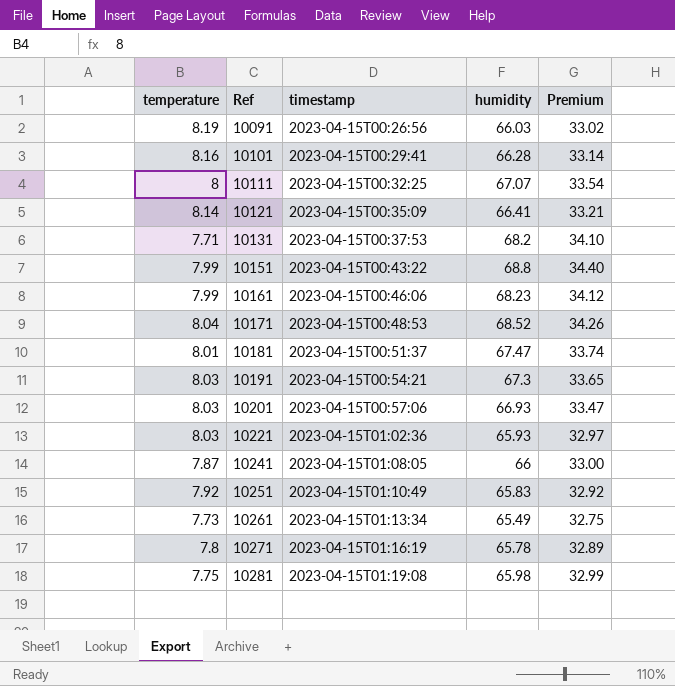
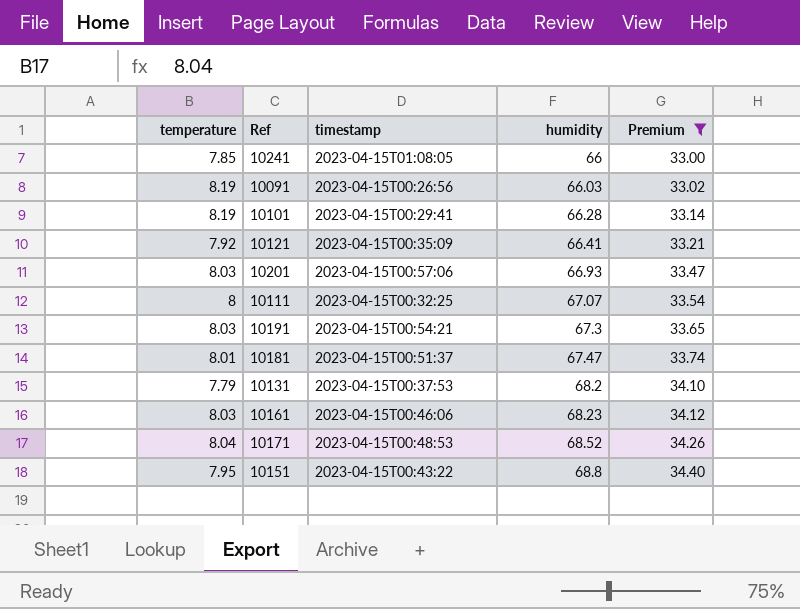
filter: none -> Premium >= 33.00
row order: Ref ascending -> humidity ascending
10241 | temperature: 7.87 -> 7.85
10101 | temperature: 8.16 -> 8.19
10121 | temperature: 8.14 -> 7.92
10131 | temperature: 7.71 -> 7.79
10161 | temperature: 7.99 -> 8.03
10151 | temperature: 7.99 -> 7.95

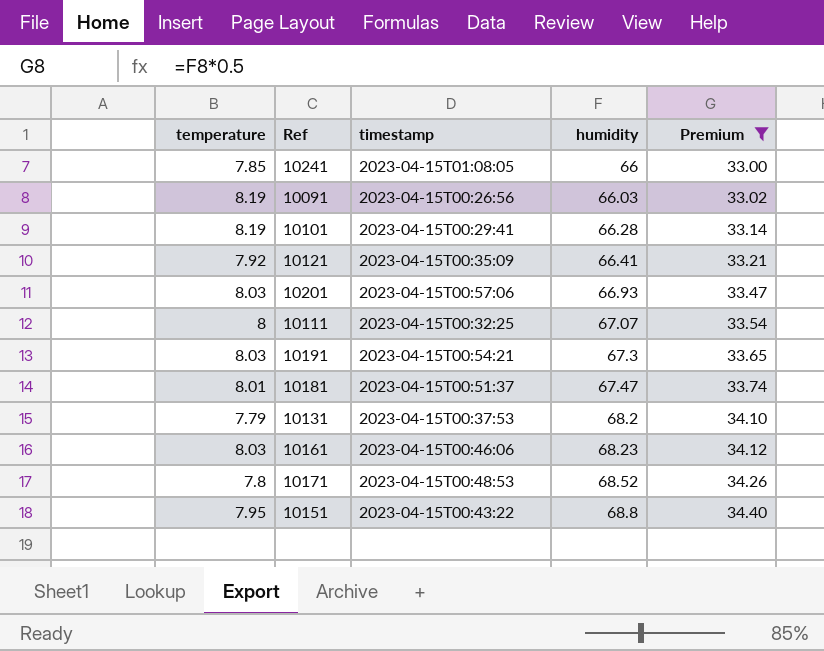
10171 | temperature: 8.04 -> 7.8

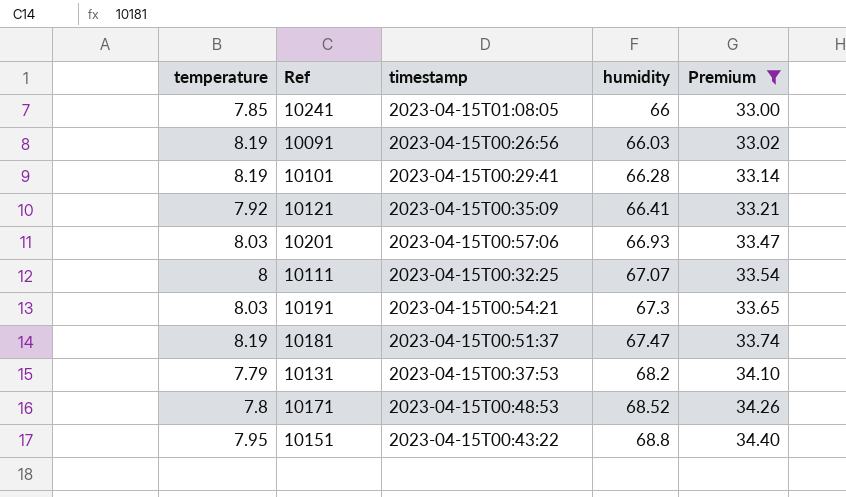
row 10161: 8.03 | 2023-04-15T00:46:06 | 68.23 | 34.12 -> none
10181 | temperature: 8.01 -> 8.19

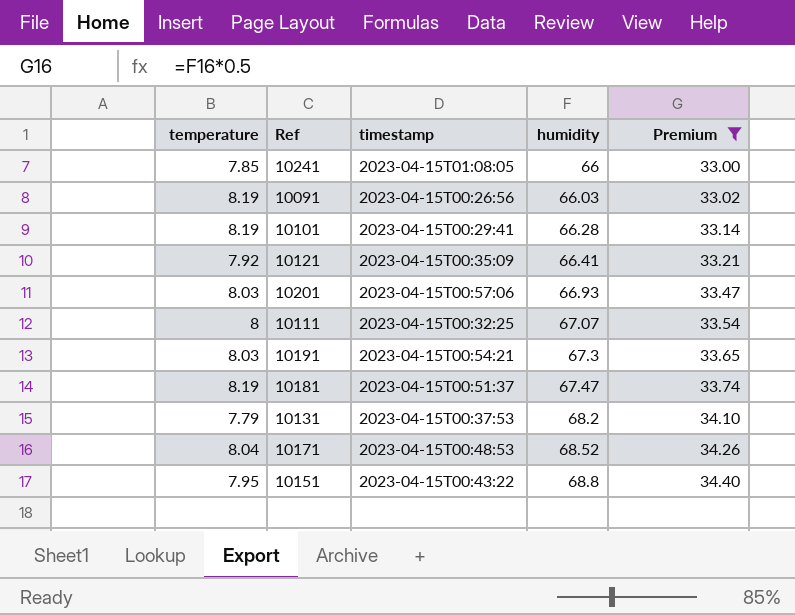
10171 | temperature: 7.8 -> 8.04

